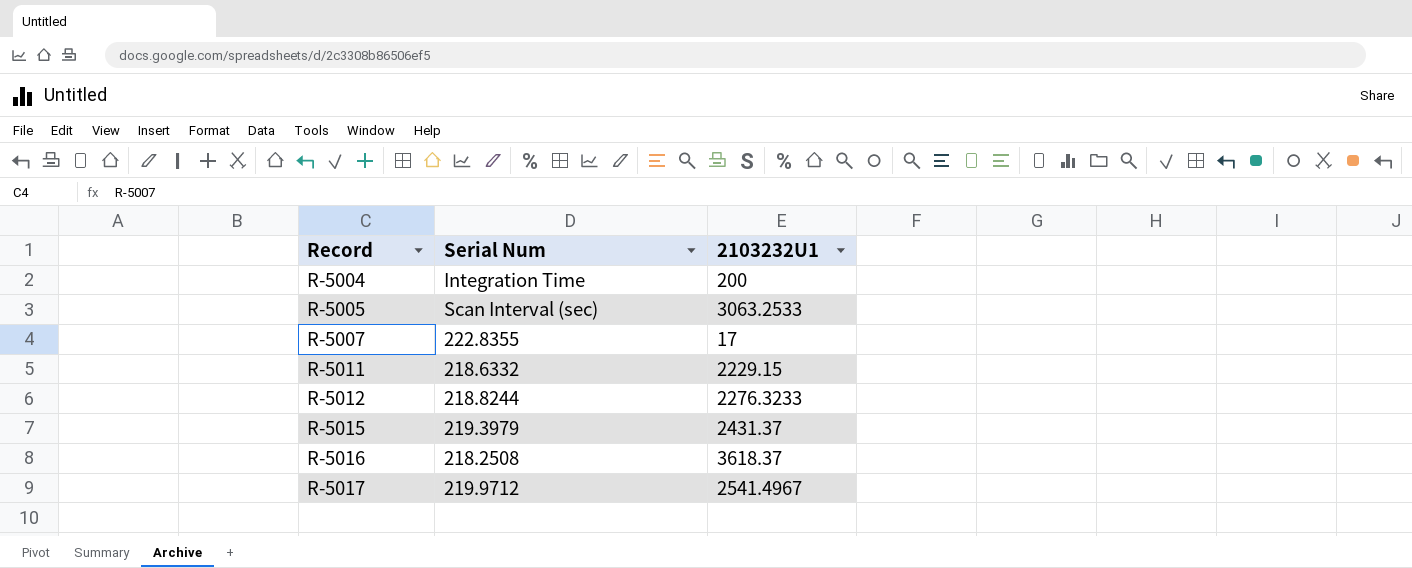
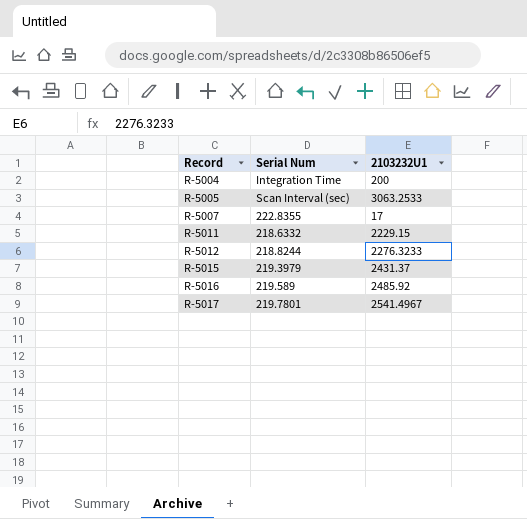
R-5016 | Serial Num: 218.2508 -> 219.589
R-5016 | 2103232U1: 3618.37 -> 2485.92
R-5017 | Serial Num: 219.9712 -> 219.7801

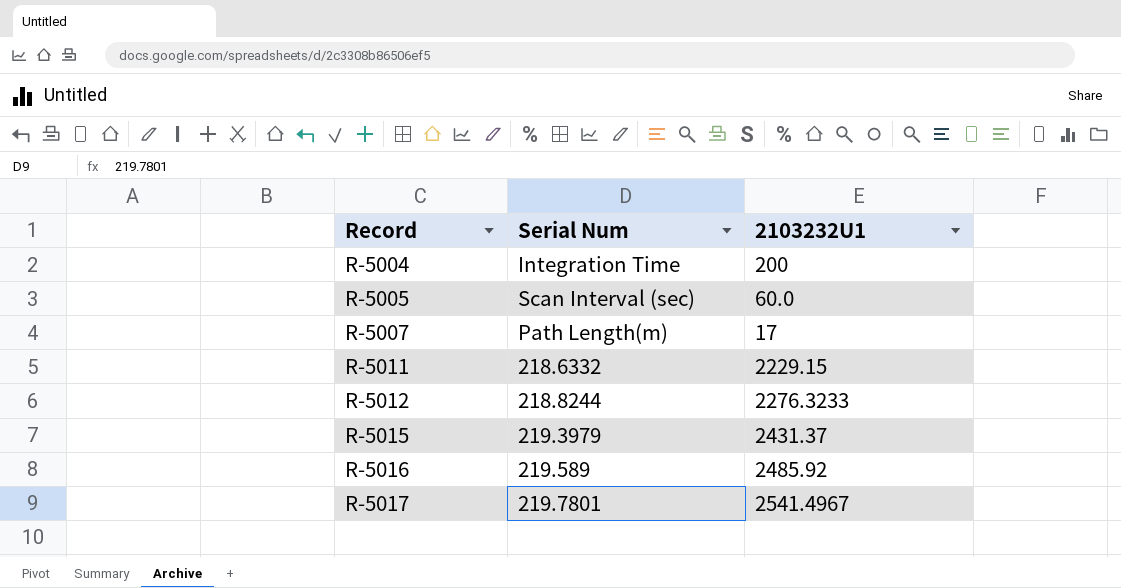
R-5005 | 2103232U1: 3063.2533 -> 60.0
R-5007 | Serial Num: 222.8355 -> Path Length(m)

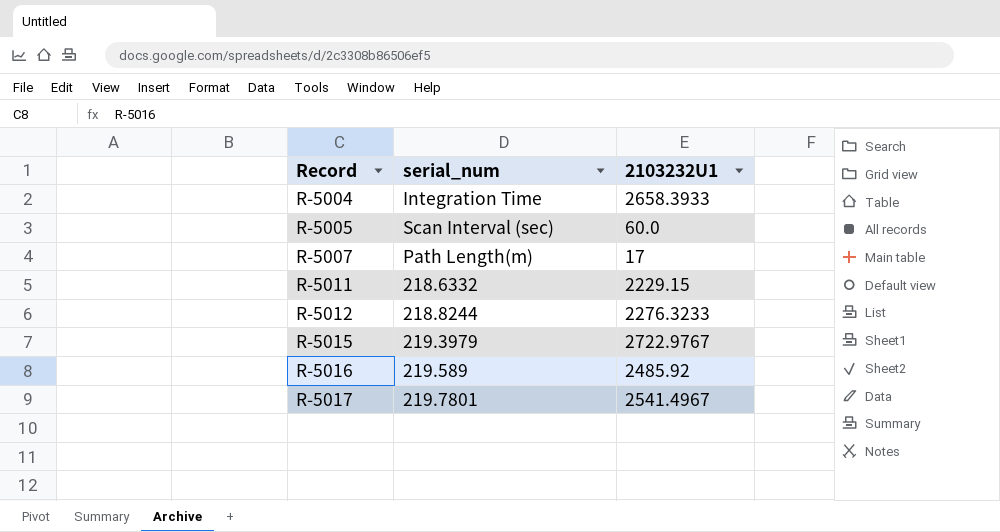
column name: Serial Num -> serial_num
R-5004 | 2103232U1: 200 -> 2658.3933
R-5015 | 2103232U1: 2431.37 -> 2722.9767

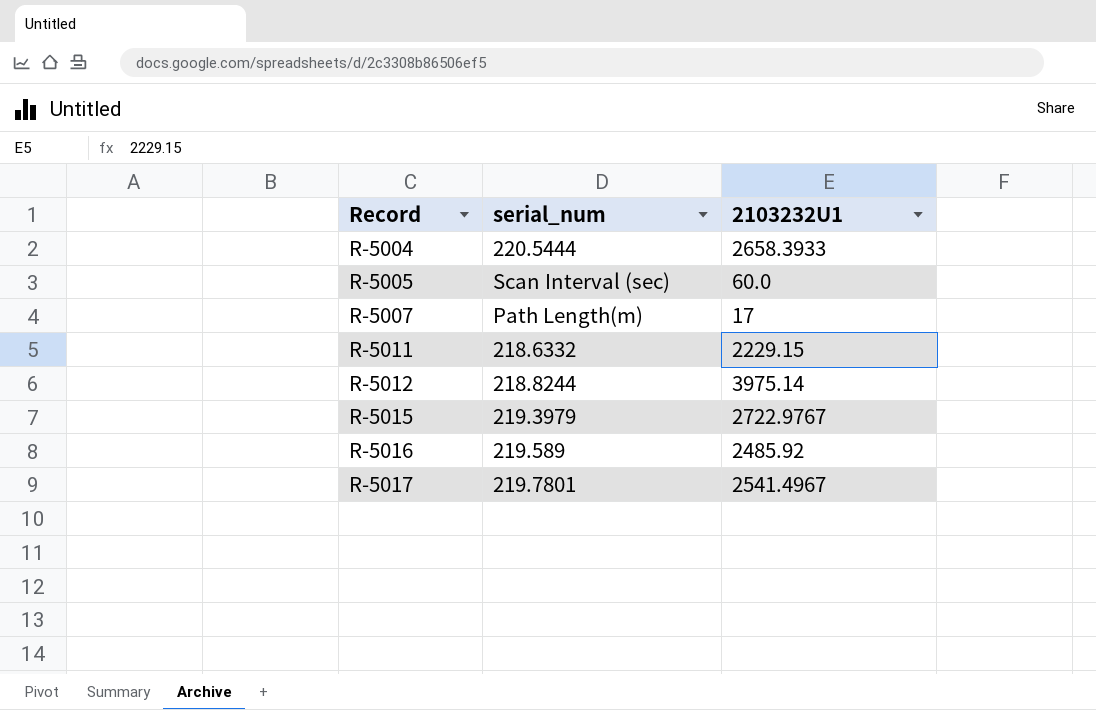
R-5004 | serial_num: Integration Time -> 220.5444
R-5012 | 2103232U1: 2276.3233 -> 3975.14

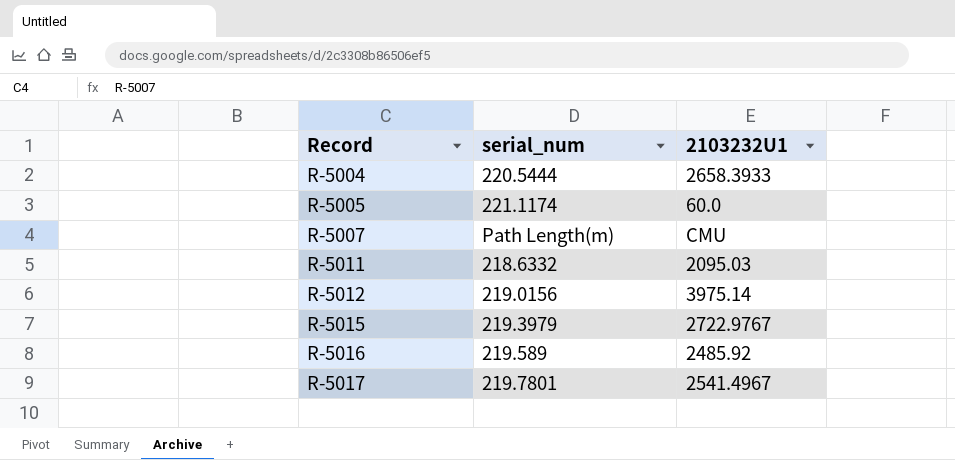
R-5005 | serial_num: Scan Interval (sec) -> 221.1174
R-5007 | 2103232U1: 17 -> CMU
R-5011 | 2103232U1: 2229.15 -> 2095.03
R-5012 | serial_num: 218.8244 -> 219.0156

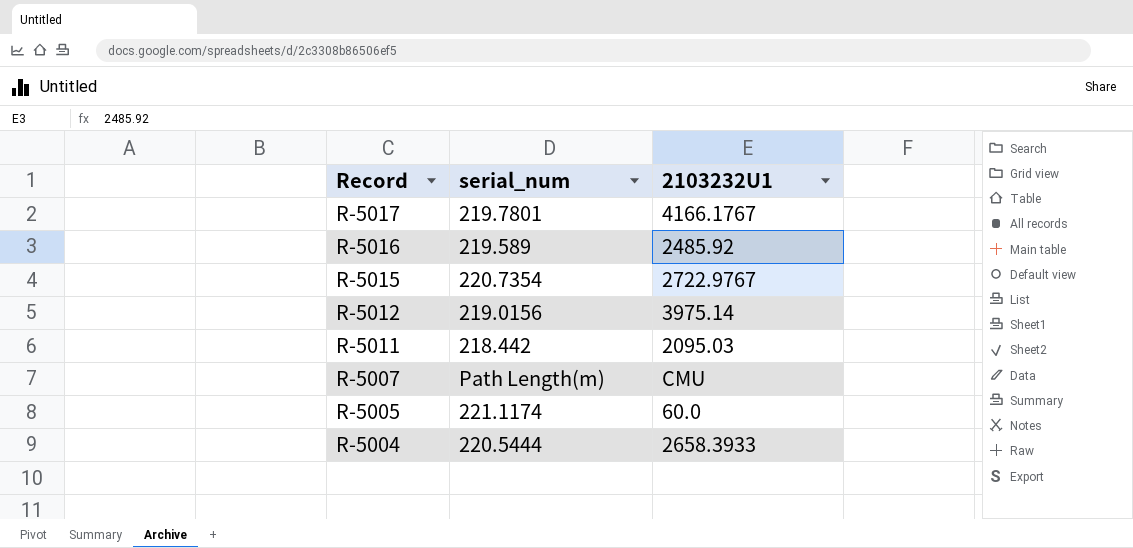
row order: Record ascending -> Record descending
R-5017 | 2103232U1: 2541.4967 -> 4166.1767
R-5015 | serial_num: 219.3979 -> 220.7354
R-5011 | serial_num: 218.6332 -> 218.442

